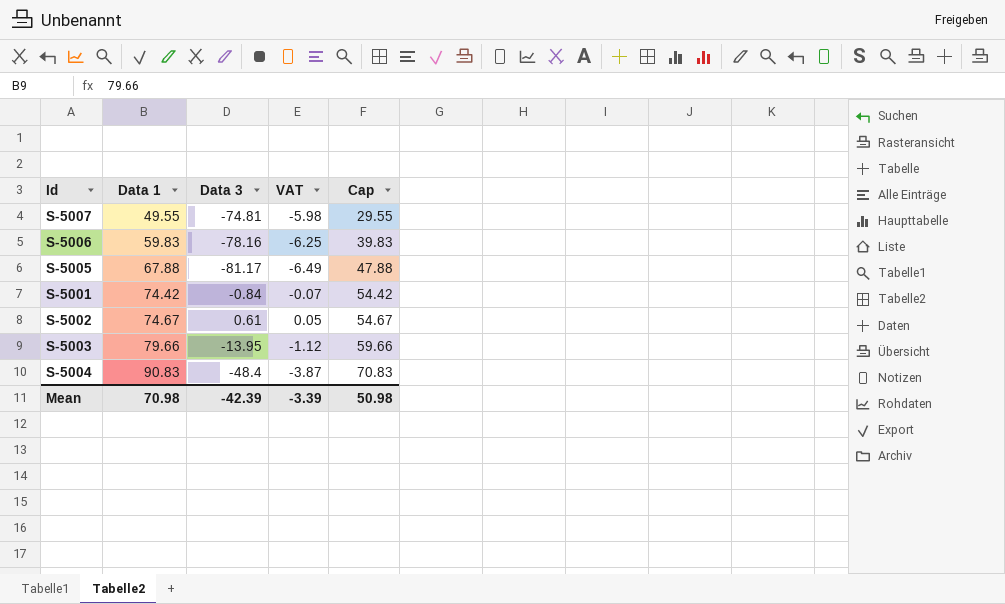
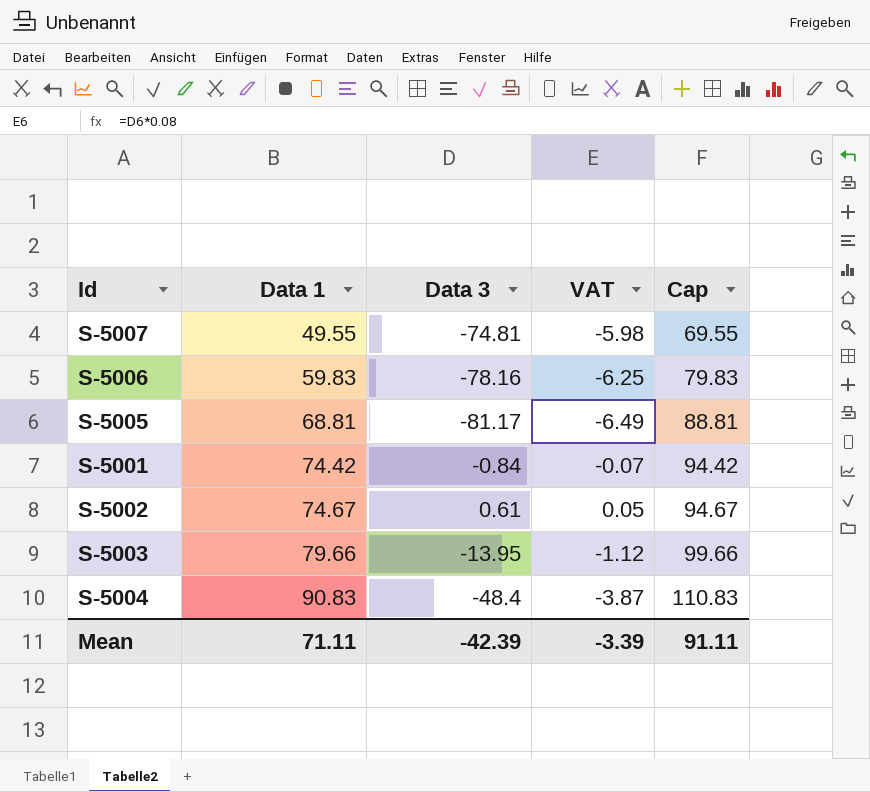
column Cap | formula: [Data 1] - 20 -> [Data 1] + 20
S-5005 | Data 1: 67.88 -> 68.81
Mean | Data 1: 70.98 -> 71.11
Mean | Cap: 50.98 -> 91.11

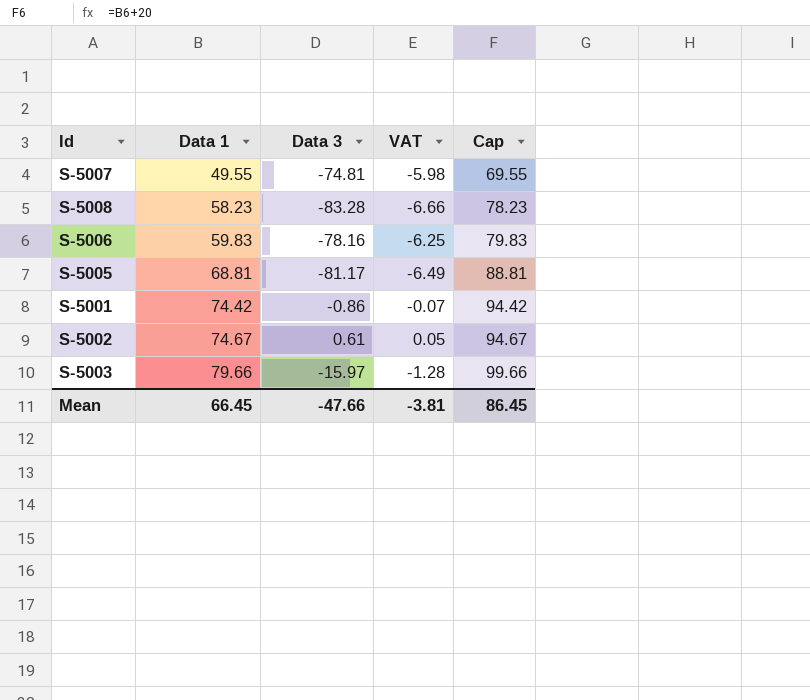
row S-5004: 90.83 | -48.4 | -3.87 | 110.83 -> none
row S-5008: none -> 58.23 | -83.28 | -6.66 | 78.23
S-5001 | Data 3: -0.84 -> -0.86
S-5003 | Data 3: -13.95 -> -15.97
S-5003 | VAT: -1.12 -> -1.28
Mean | Data 1: 71.11 -> 66.45
Mean | Data 3: -42.39 -> -47.66
Mean | VAT: -3.39 -> -3.81
Mean | Cap: 91.11 -> 86.45

